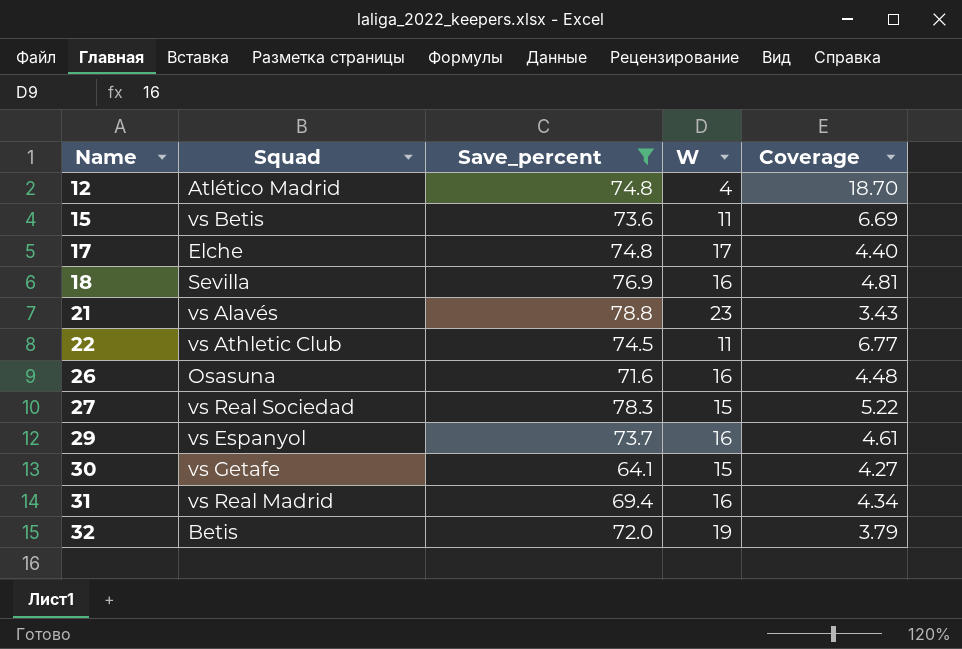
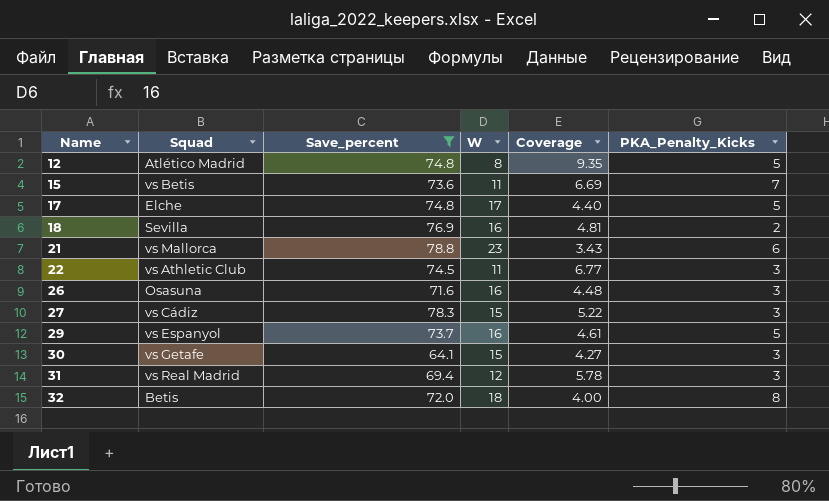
column PKA_Penalty_Kicks | position: none -> 6
12 | W: 4 -> 8
12 | Coverage: 18.70 -> 9.35
21 | Squad: vs Alavés -> vs Mallorca
27 | Squad: vs Real Sociedad -> vs Cádiz
31 | W: 16 -> 12
31 | Coverage: 4.34 -> 5.78
32 | W: 19 -> 18
32 | Coverage: 3.79 -> 4.00

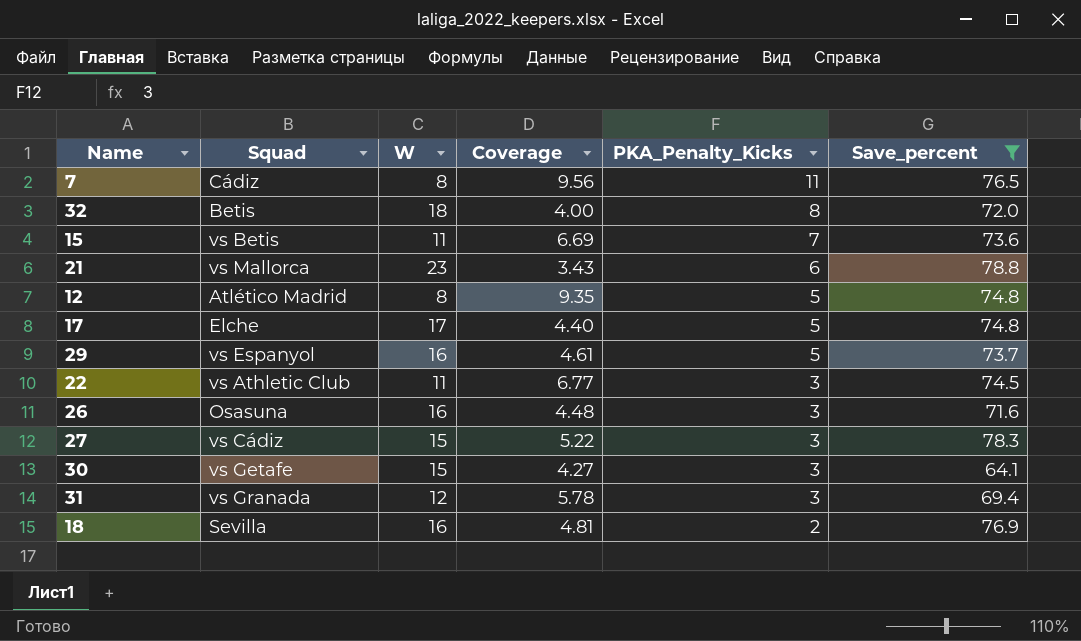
row order: Name ascending -> PKA_Penalty_Kicks descending
column Save_percent | position: 3 -> 6
row 7: none -> Cádiz | 8 | 9.56 | 11 | 76.5
31 | Squad: vs Real Madrid -> vs Granada

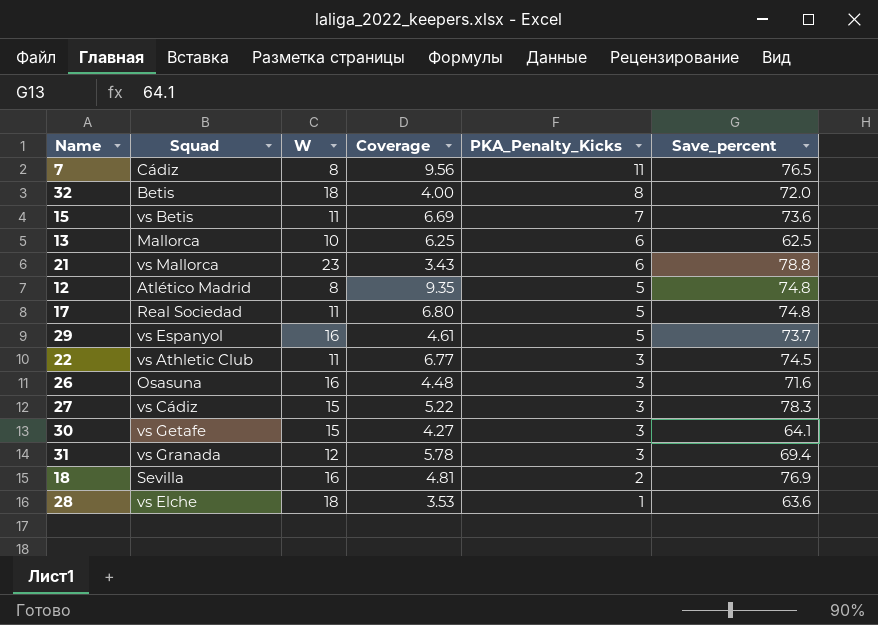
filter: Save_percent >= 64.1 -> none
17 | Squad: Elche -> Real Sociedad
17 | W: 17 -> 11
17 | Coverage: 4.40 -> 6.80

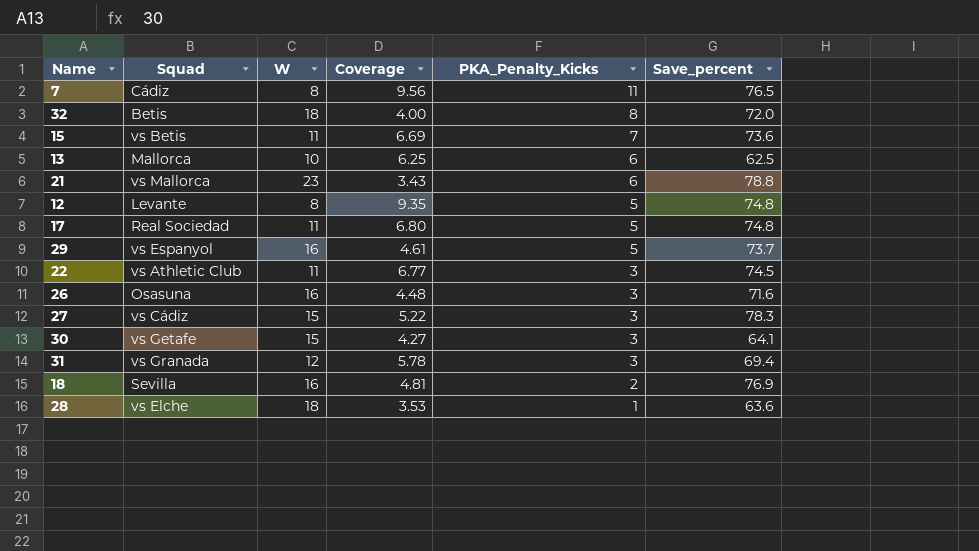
12 | Squad: Atlético Madrid -> Levante

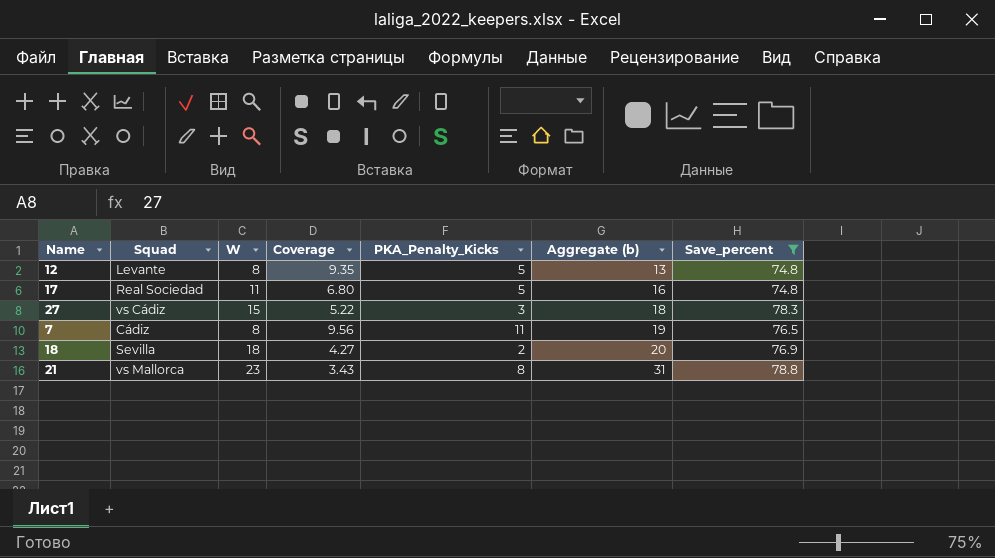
filter: none -> Save_percent >= 74.8
row order: PKA_Penalty_Kicks descending -> Aggregate (b) ascending
column Aggregate (b) | formula: none -> [W] + [PKA_Penalty_Kicks]
18 | W: 16 -> 18
18 | Coverage: 4.81 -> 4.27
21 | PKA_Penalty_Kicks: 6 -> 8

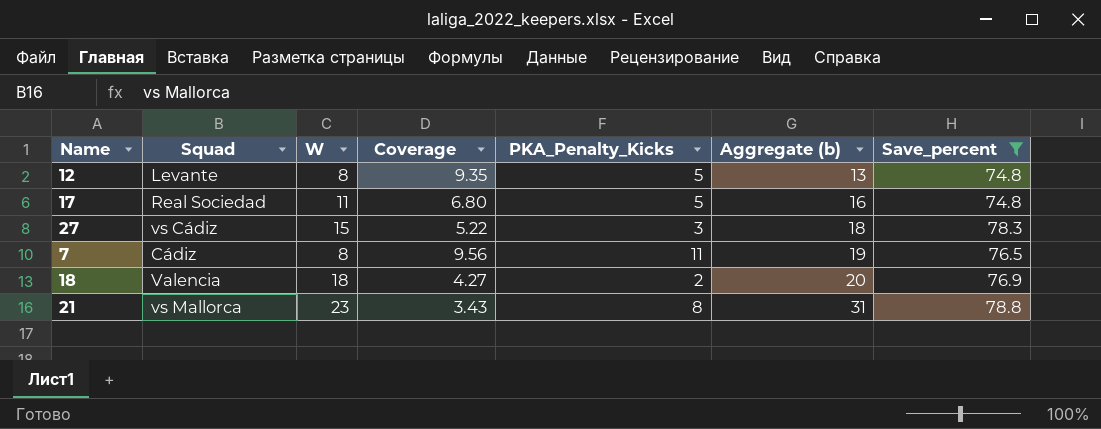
18 | Squad: Sevilla -> Valencia

